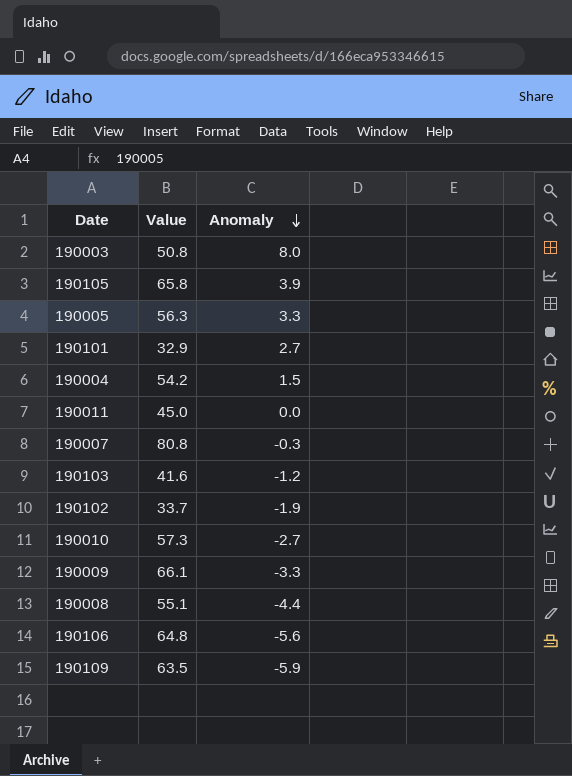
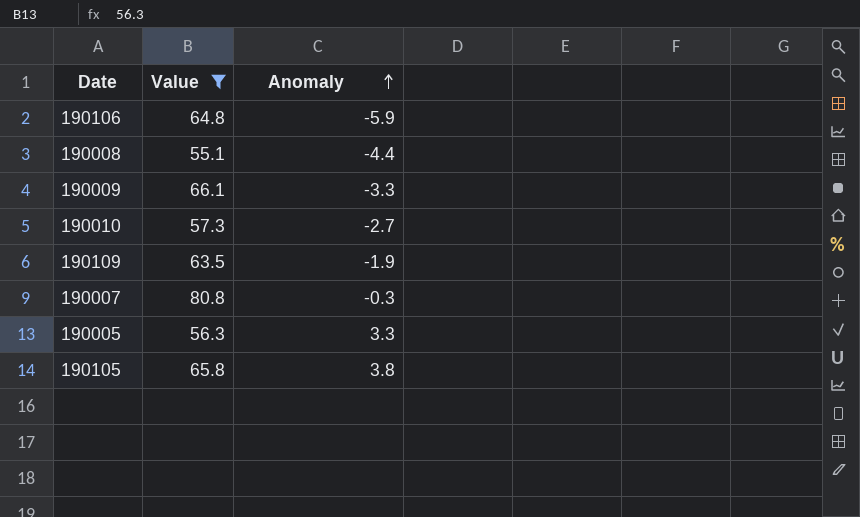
filter: none -> Value >= 55.1
row order: Anomaly descending -> Anomaly ascending
190106 | Anomaly: -5.6 -> -5.9
190109 | Anomaly: -5.9 -> -1.9
190105 | Anomaly: 3.9 -> 3.8

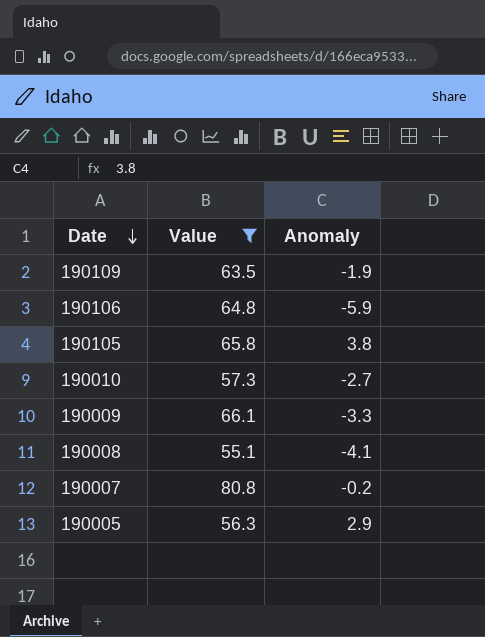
row order: Anomaly ascending -> Date descending
190008 | Anomaly: -4.4 -> -4.1
190007 | Anomaly: -0.3 -> -0.2
190005 | Anomaly: 3.3 -> 2.9

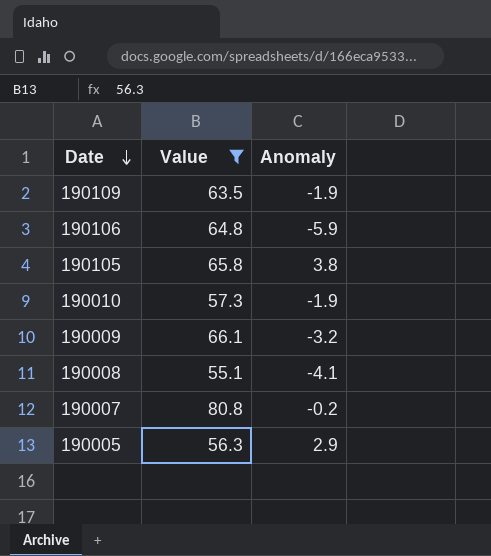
190010 | Anomaly: -2.7 -> -1.9
190009 | Anomaly: -3.3 -> -3.2

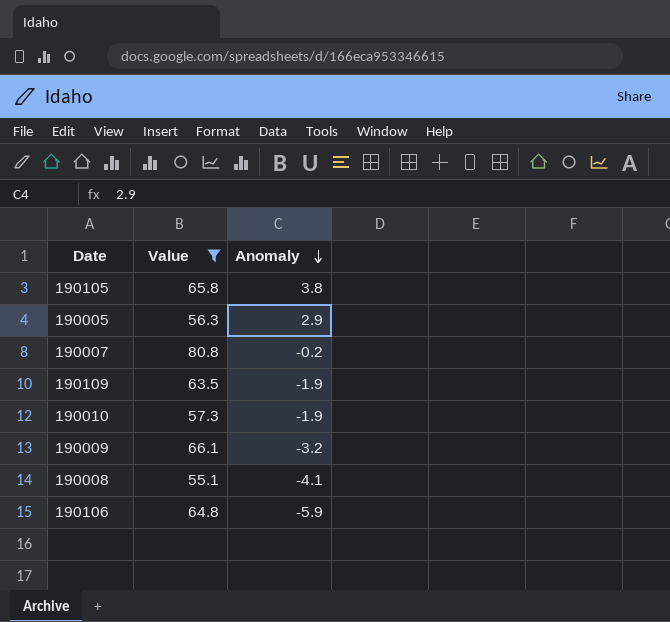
row order: Date descending -> Anomaly descending

